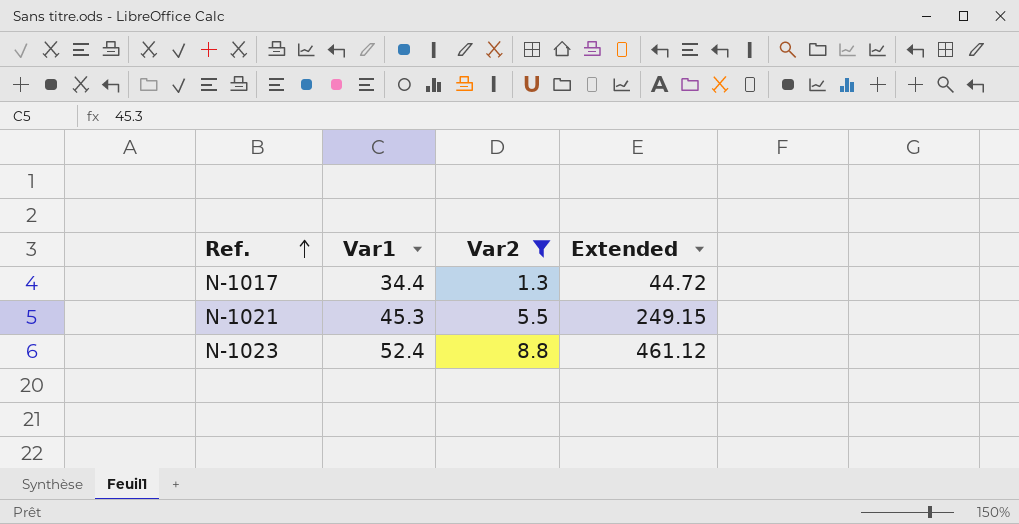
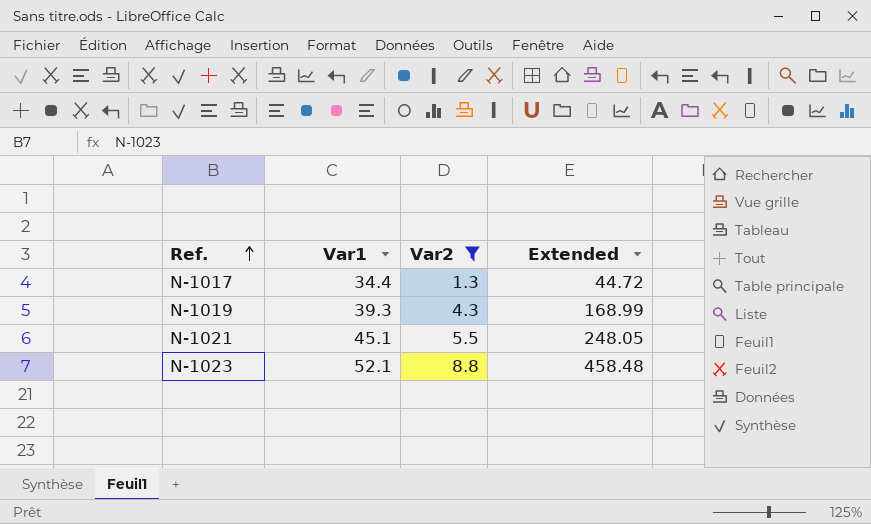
row N-1019: none -> 39.3 | 4.3 | 168.99
N-1021 | Var1: 45.3 -> 45.1
N-1021 | Extended: 249.15 -> 248.05
N-1023 | Var1: 52.4 -> 52.1
N-1023 | Extended: 461.12 -> 458.48

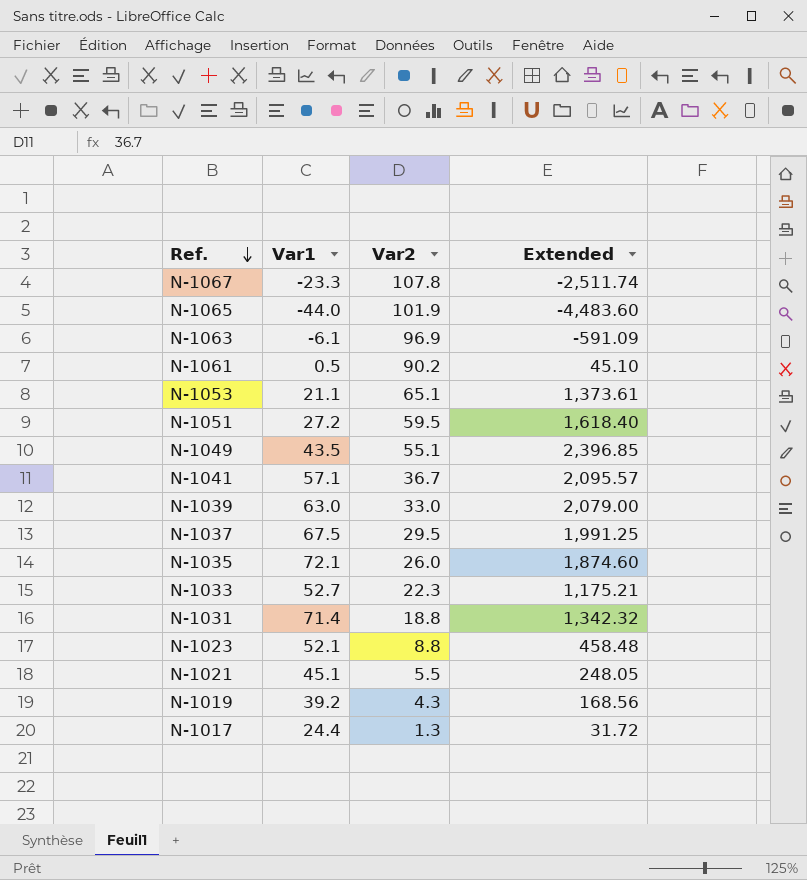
filter: Var2 <= 8.8 -> none
row order: Ref. ascending -> Ref. descending
N-1019 | Var1: 39.3 -> 39.2
N-1019 | Extended: 168.99 -> 168.56
N-1017 | Var1: 34.4 -> 24.4
N-1017 | Extended: 44.72 -> 31.72

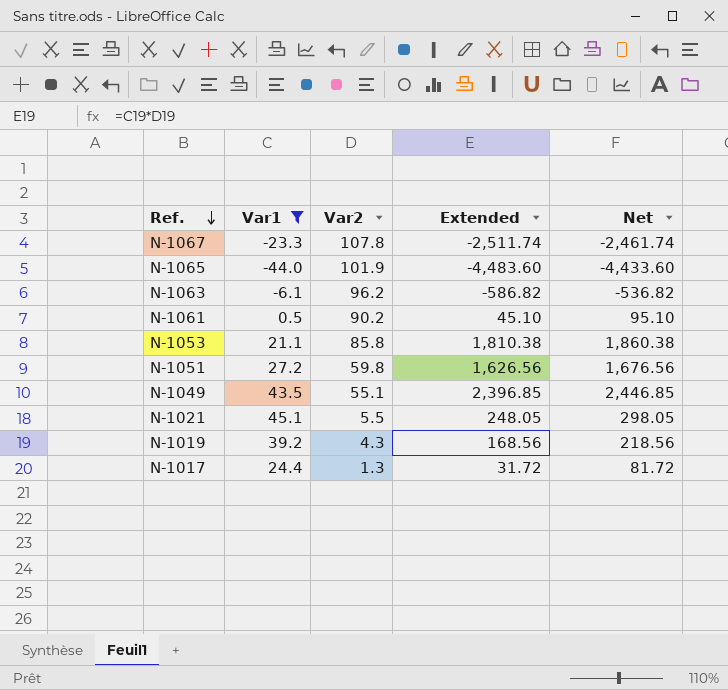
filter: none -> Var1 <= 45.1
column Net | formula: none -> [Extended] + 50
N-1063 | Var2: 96.9 -> 96.2
N-1063 | Extended: -591.09 -> -586.82
N-1053 | Var2: 65.1 -> 85.8
N-1053 | Extended: 1,373.61 -> 1,810.38
N-1051 | Var2: 59.5 -> 59.8
N-1051 | Extended: 1,618.40 -> 1,626.56

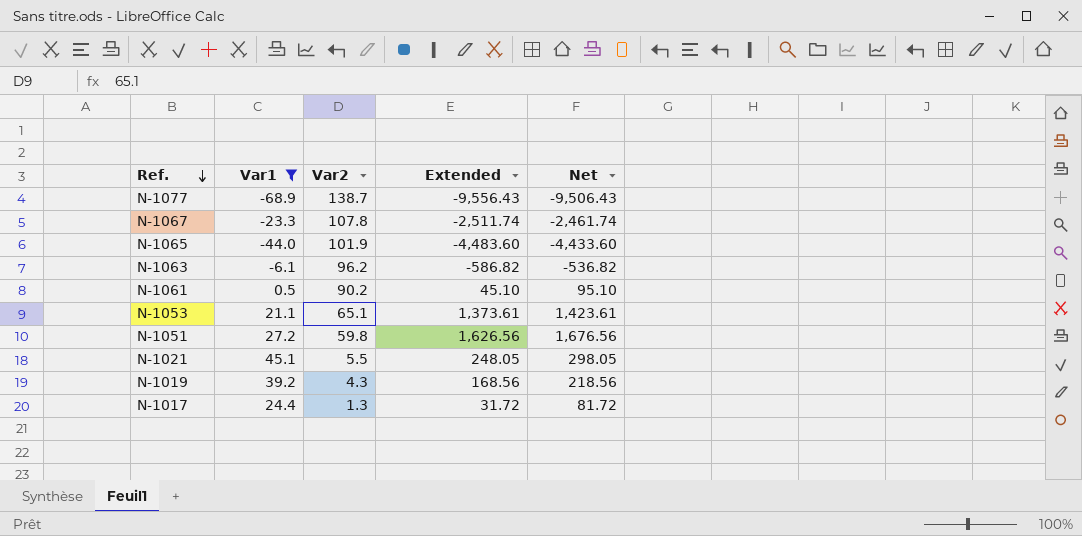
row N-1049: 43.5 | 55.1 | 2,396.85 | 2,446.85 -> none
row N-1077: none -> -68.9 | 138.7 | -9,556.43 | -9,506.43
N-1053 | Var2: 85.8 -> 65.1
N-1053 | Extended: 1,810.38 -> 1,373.61
N-1053 | Net: 1,860.38 -> 1,423.61

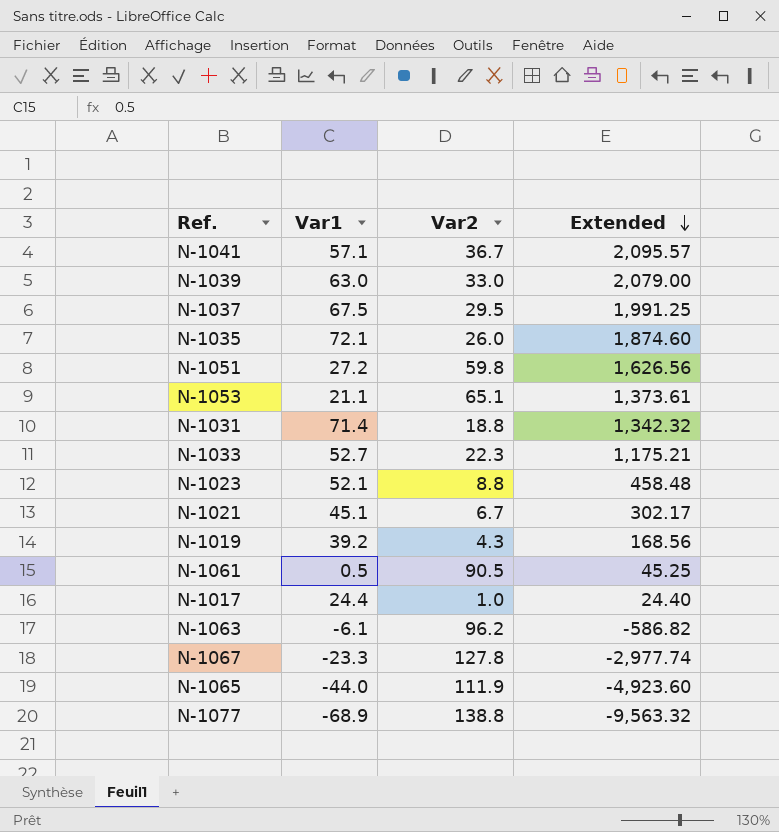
filter: Var1 <= 45.1 -> none
row order: Ref. descending -> Extended descending
column Net | formula: [Extended] + 50 -> none
N-1021 | Var2: 5.5 -> 6.7
N-1021 | Extended: 248.05 -> 302.17
N-1061 | Var2: 90.2 -> 90.5
N-1061 | Extended: 45.10 -> 45.25
N-1017 | Var2: 1.3 -> 1.0
N-1017 | Extended: 31.72 -> 24.40
N-1067 | Var2: 107.8 -> 127.8
N-1067 | Extended: -2,511.74 -> -2,977.74
N-1065 | Var2: 101.9 -> 111.9
N-1065 | Extended: -4,483.60 -> -4,923.60
N-1077 | Var2: 138.7 -> 138.8
N-1077 | Extended: -9,556.43 -> -9,563.32

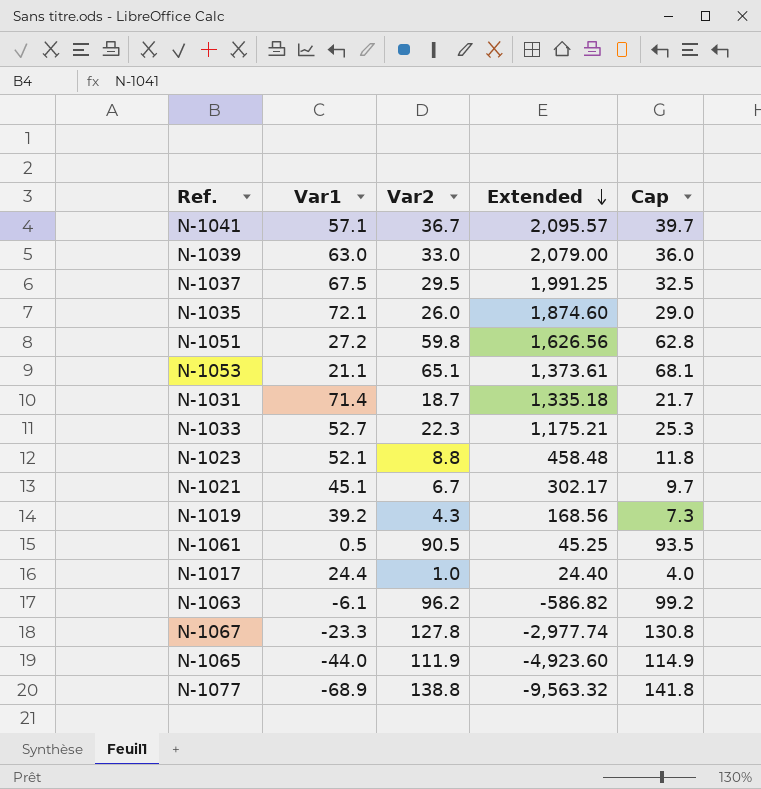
column Cap | formula: none -> [Var2] + 3
N-1031 | Var2: 18.8 -> 18.7
N-1031 | Extended: 1,342.32 -> 1,335.18

